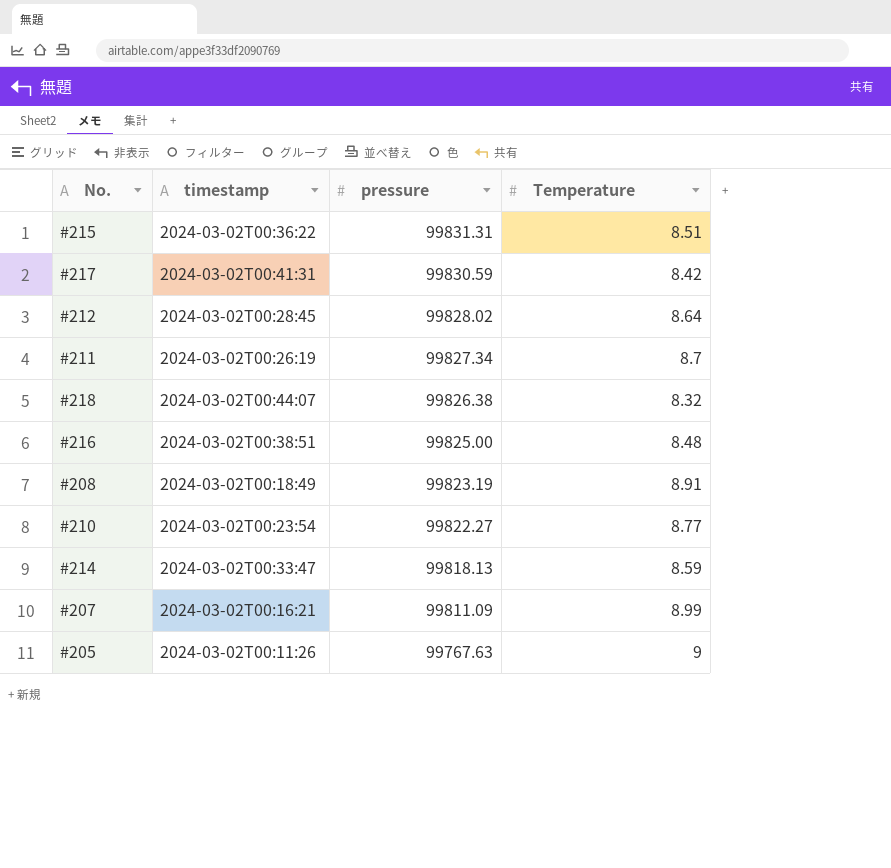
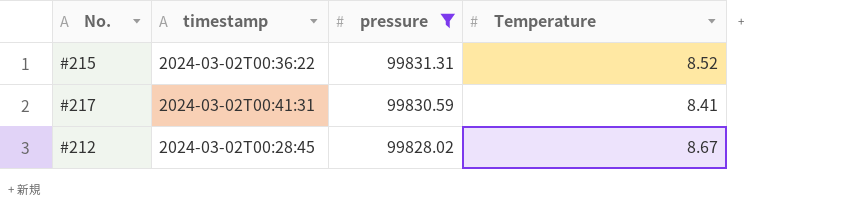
filter: none -> pressure >= 99828.02
#215 | Temperature: 8.51 -> 8.52
#217 | Temperature: 8.42 -> 8.41
#212 | Temperature: 8.64 -> 8.67

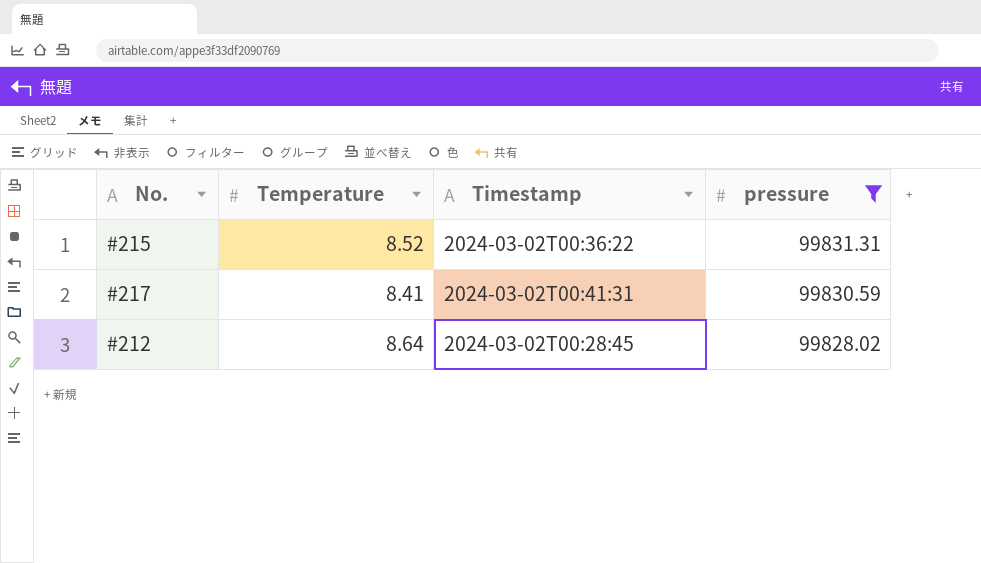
column Temperature | position: 4 -> 2
column name: timestamp -> Timestamp
#212 | Temperature: 8.67 -> 8.64

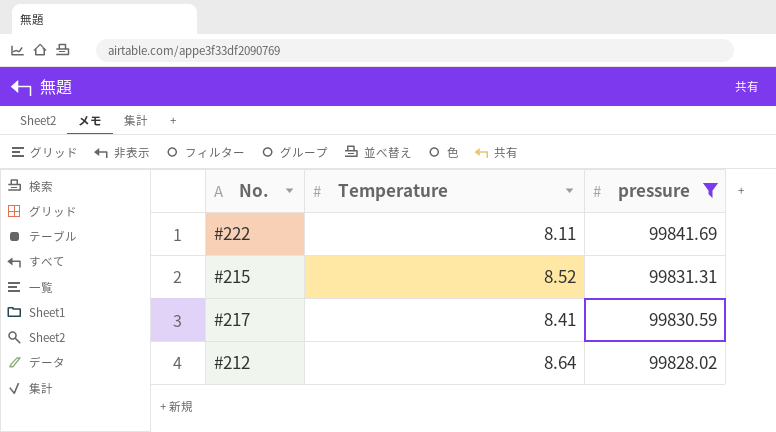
column Timestamp | position: 3 -> none
row #222: none -> 8.11 | 99841.69

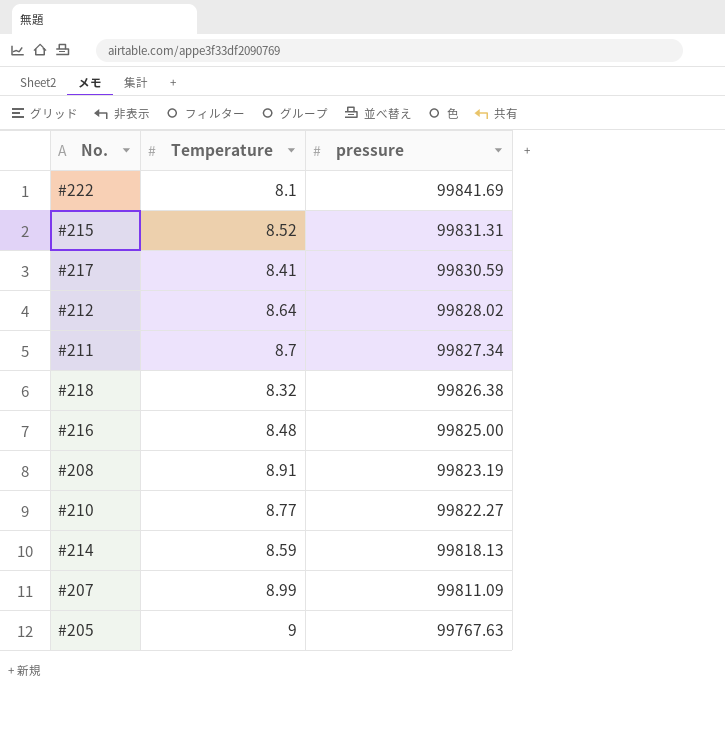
filter: pressure >= 99828.02 -> none
#222 | Temperature: 8.11 -> 8.1

